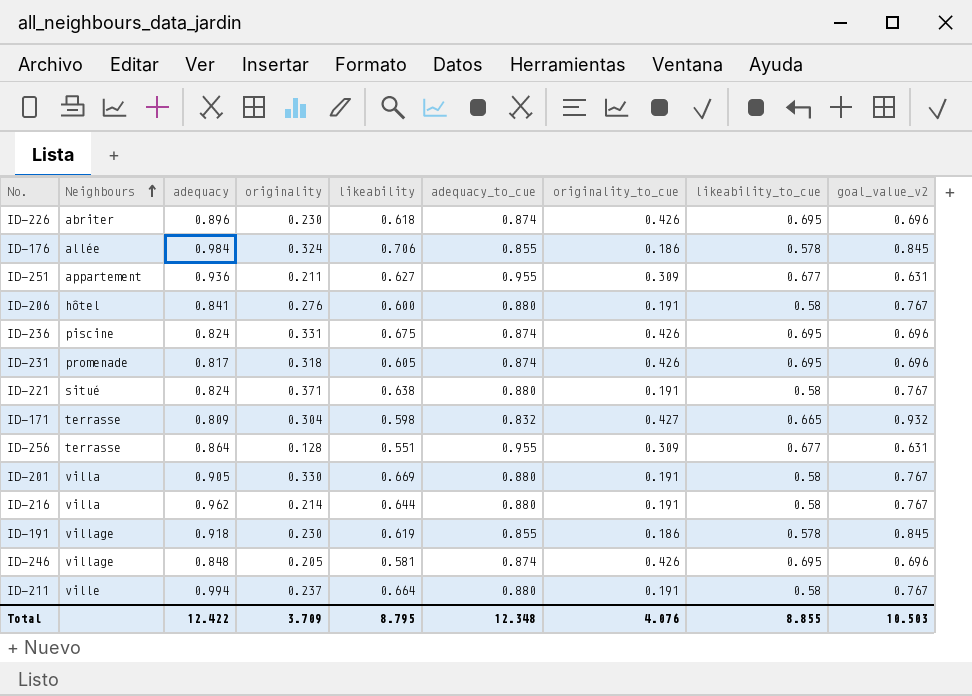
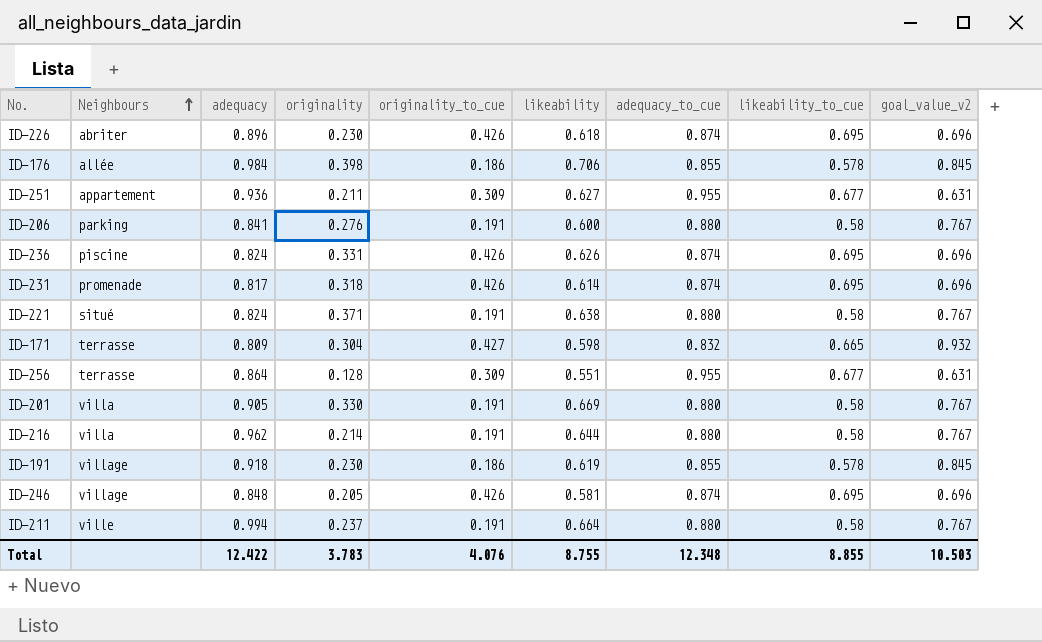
column originality_to_cue | position: 7 -> 5
ID-176 | originality: 0.324 -> 0.398
ID-206 | Neighbours: hôtel -> parking
ID-236 | likeability: 0.675 -> 0.626
ID-231 | likeability: 0.605 -> 0.614
Total | originality: 3.709 -> 3.783
Total | likeability: 8.795 -> 8.755

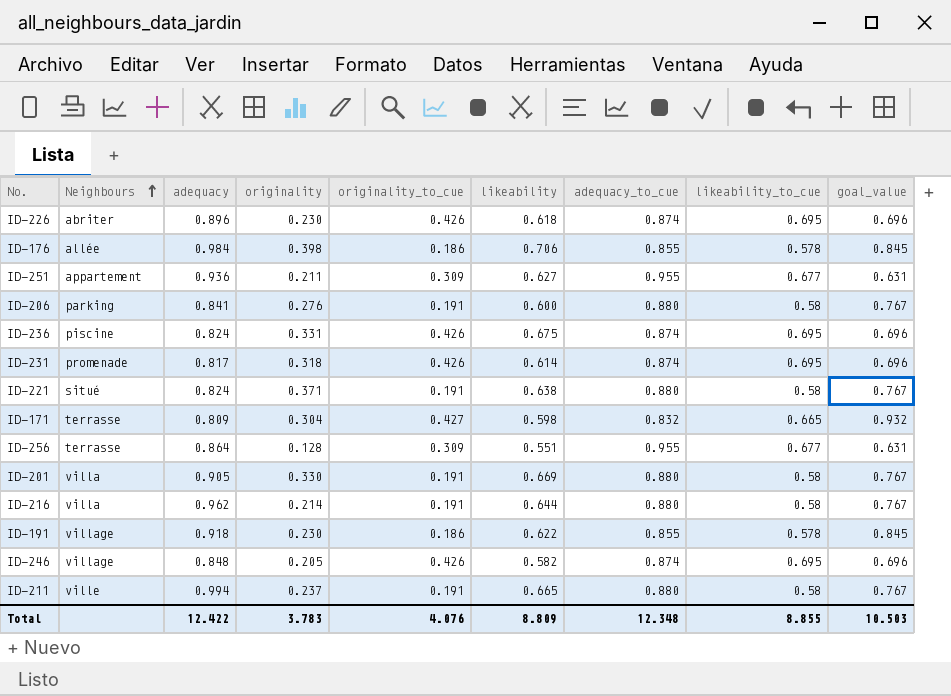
column name: goal_value_v2 -> goal_value
ID-236 | likeability: 0.626 -> 0.675
ID-191 | likeability: 0.619 -> 0.622
ID-246 | likeability: 0.581 -> 0.582
ID-211 | likeability: 0.664 -> 0.665
Total | likeability: 8.755 -> 8.809

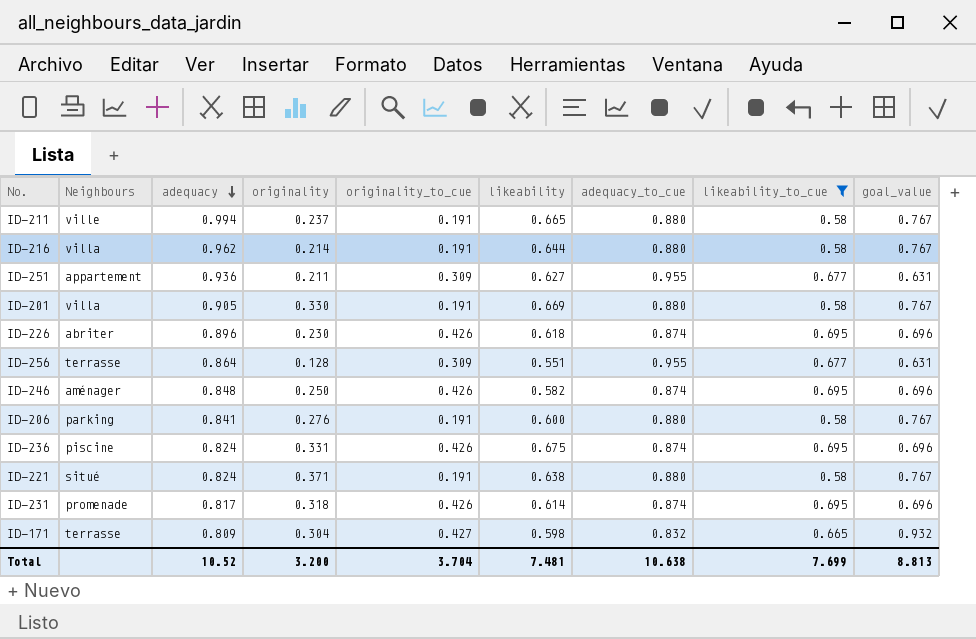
filter: none -> likeability_to_cue != 0.578
row order: Neighbours ascending -> adequacy descending
ID-246 | Neighbours: village -> aménager
ID-246 | originality: 0.205 -> 0.250
Total | adequacy: 12.422 -> 10.52
Total | originality: 3.783 -> 3.200
Total | originality_to_cue: 4.076 -> 3.704
Total | likeability: 8.809 -> 7.481
Total | adequacy_to_cue: 12.348 -> 10.638
Total | likeability_to_cue: 8.855 -> 7.699
Total | goal_value: 10.503 -> 8.813

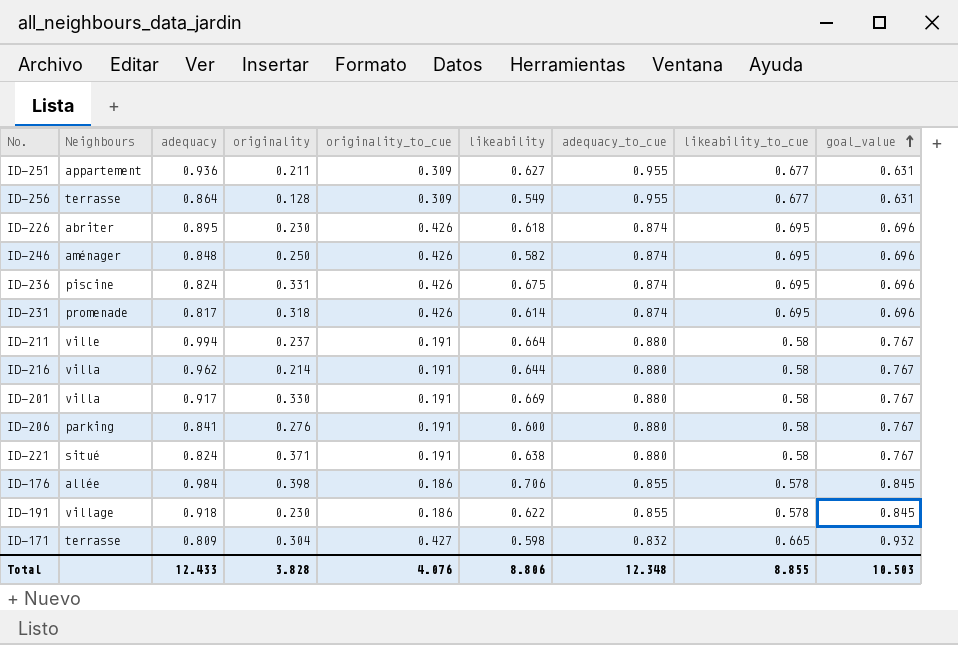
filter: likeability_to_cue != 0.578 -> none
row order: adequacy descending -> goal_value ascending
ID-256 | likeability: 0.551 -> 0.549
ID-226 | adequacy: 0.896 -> 0.895
ID-211 | likeability: 0.665 -> 0.664
ID-201 | adequacy: 0.905 -> 0.917
Total | adequacy: 10.52 -> 12.433
Total | originality: 3.200 -> 3.828
Total | originality_to_cue: 3.704 -> 4.076
Total | likeability: 7.481 -> 8.806
Total | adequacy_to_cue: 10.638 -> 12.348
Total | likeability_to_cue: 7.699 -> 8.855
Total | goal_value: 8.813 -> 10.503

